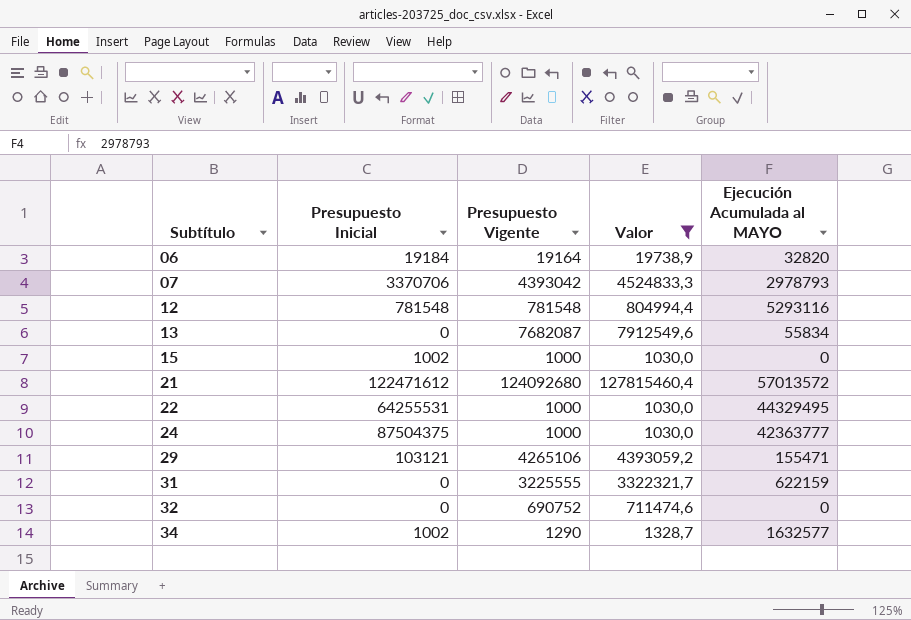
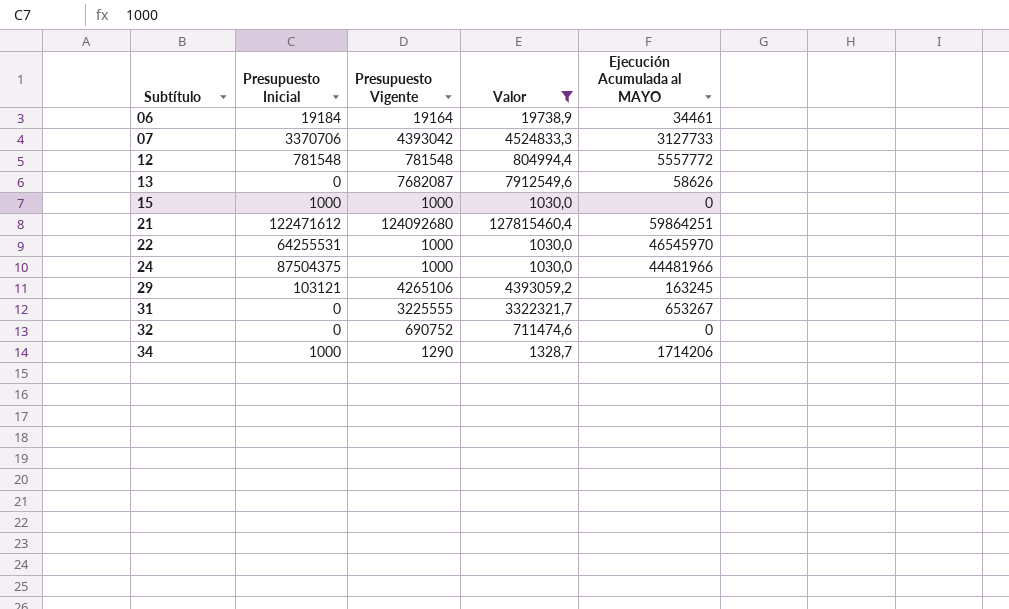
06 | Ejecución Acumulada al MAYO: 32820 -> 34461
07 | Ejecución Acumulada al MAYO: 2978793 -> 3127733
12 | Ejecución Acumulada al MAYO: 5293116 -> 5557772
13 | Ejecución Acumulada al MAYO: 55834 -> 58626
15 | Presupuesto Inicial: 1002 -> 1000
21 | Ejecución Acumulada al MAYO: 57013572 -> 59864251
22 | Ejecución Acumulada al MAYO: 44329495 -> 46545970
24 | Ejecución Acumulada al MAYO: 42363777 -> 44481966
29 | Ejecución Acumulada al MAYO: 155471 -> 163245
31 | Ejecución Acumulada al MAYO: 622159 -> 653267
34 | Presupuesto Inicial: 1002 -> 1000
34 | Ejecución Acumulada al MAYO: 1632577 -> 1714206

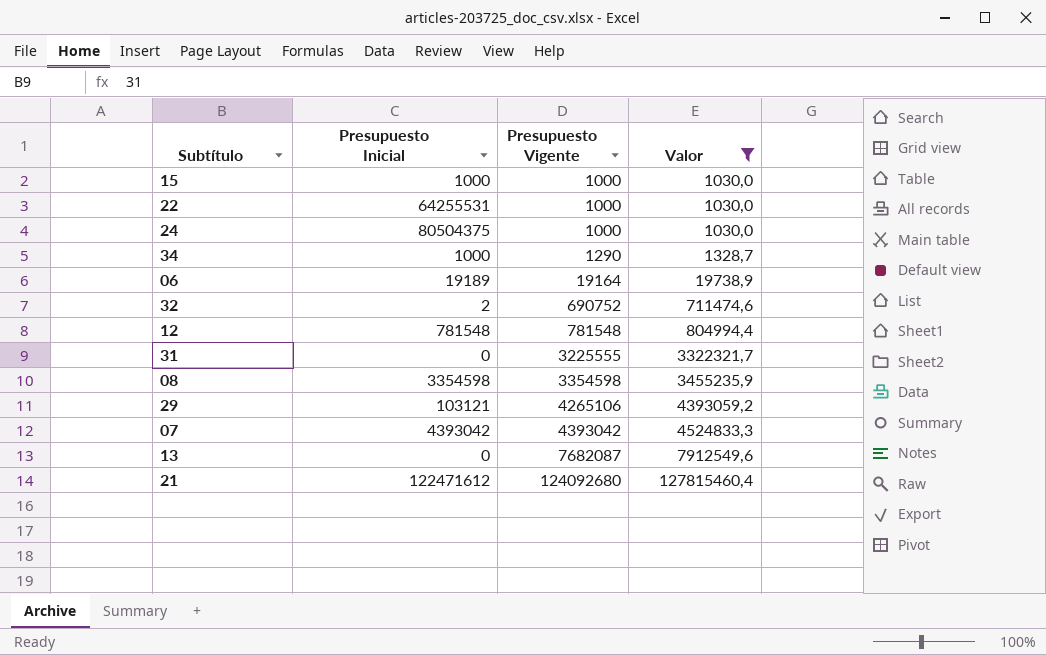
row order: Subtítulo ascending -> Presupuesto Vigente ascending
column Ejecución Acumulada al MAYO | position: 5 -> none
24 | Presupuesto Inicial: 87504375 -> 80504375
06 | Presupuesto Inicial: 19184 -> 19189
32 | Presupuesto Inicial: 0 -> 2
row 08: none -> 3354598 | 3354598 | 3455235,9
07 | Presupuesto Inicial: 3370706 -> 4393042

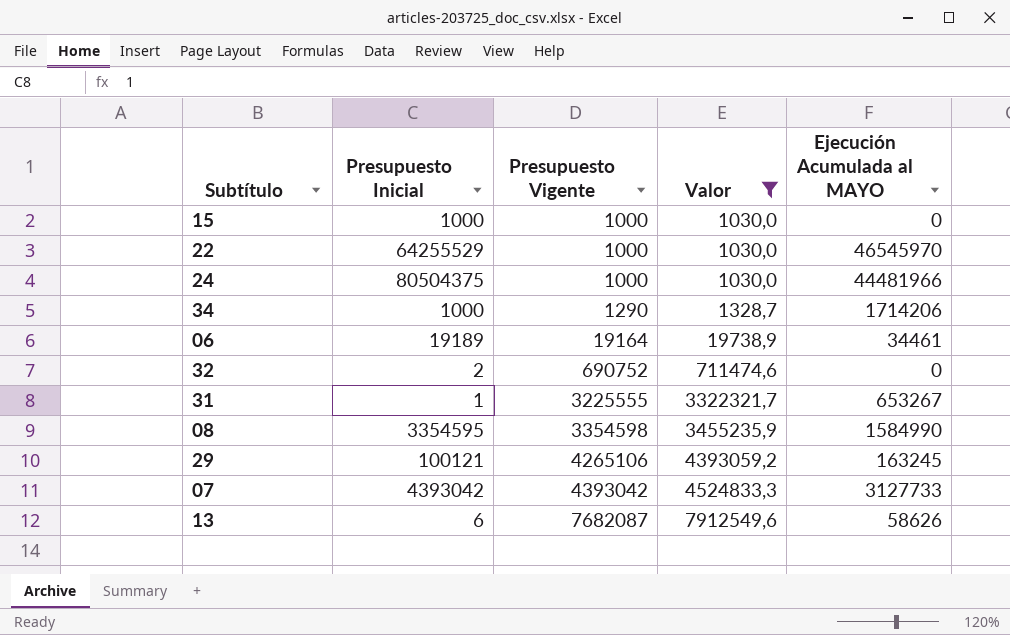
column Ejecución Acumulada al MAYO | position: none -> 5
row 12: 781548 | 781548 | 804994,4 -> none
row 21: 122471612 | 124092680 | 127815460,4 -> none
22 | Presupuesto Inicial: 64255531 -> 64255529
31 | Presupuesto Inicial: 0 -> 1
08 | Presupuesto Inicial: 3354598 -> 3354595
29 | Presupuesto Inicial: 103121 -> 100121
13 | Presupuesto Inicial: 0 -> 6

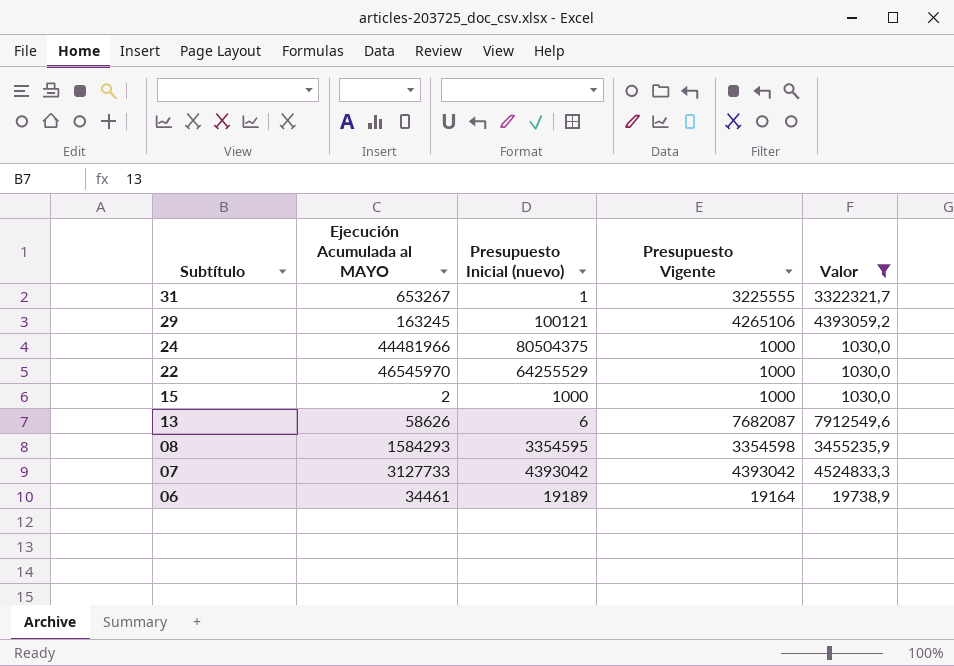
row order: Presupuesto Vigente ascending -> Subtítulo descending
column Ejecución Acumulada al MAYO | position: 5 -> 2
column name: Presupuesto Inicial -> Presupuesto Inicial (nuevo)
row 34: 1000 | 1290 | 1328,7 | 1714206 -> none
row 32: 2 | 690752 | 711474,6 | 0 -> none
15 | Ejecución Acumulada al MAYO: 0 -> 2
08 | Ejecución Acumulada al MAYO: 1584990 -> 1584293

